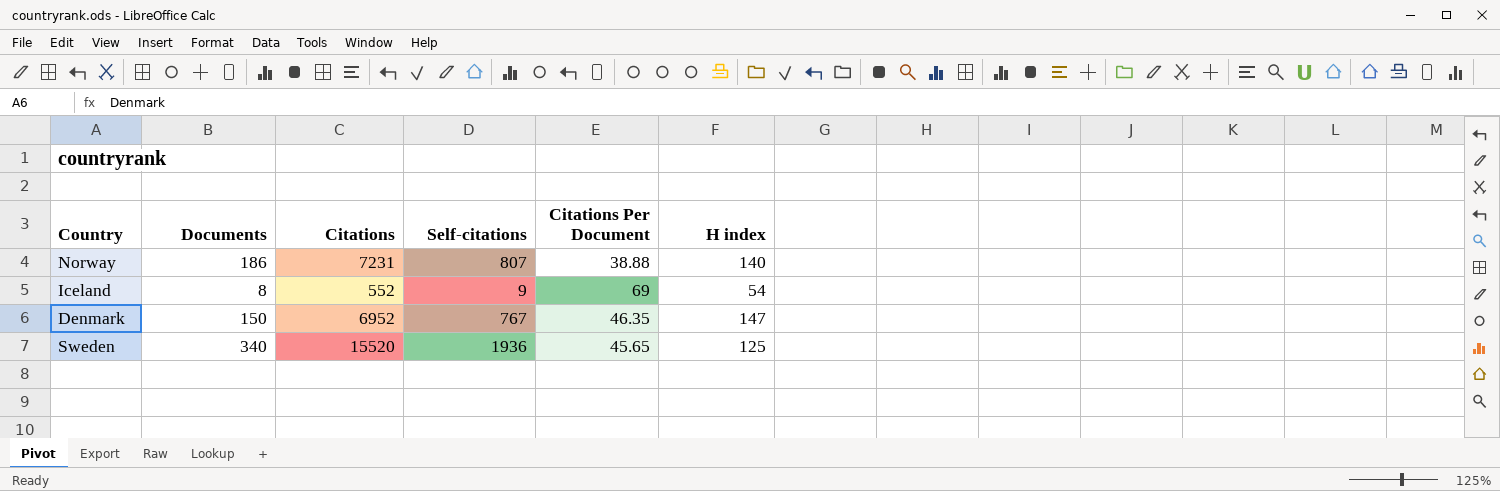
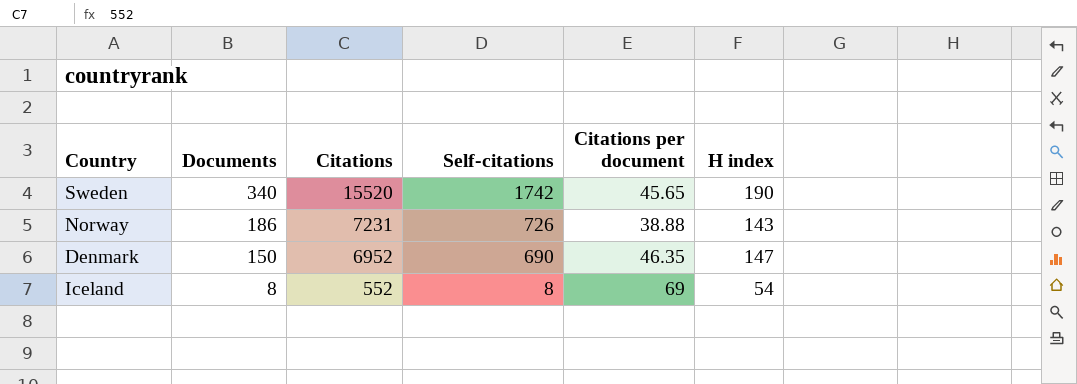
row order: none -> Documents descending
column name: Citations Per Document -> Citations per document
Sweden | Self-citations: 1936 -> 1742
Sweden | H index: 125 -> 190
Norway | Self-citations: 807 -> 726
Norway | H index: 140 -> 143
Denmark | Self-citations: 767 -> 690
Iceland | Self-citations: 9 -> 8

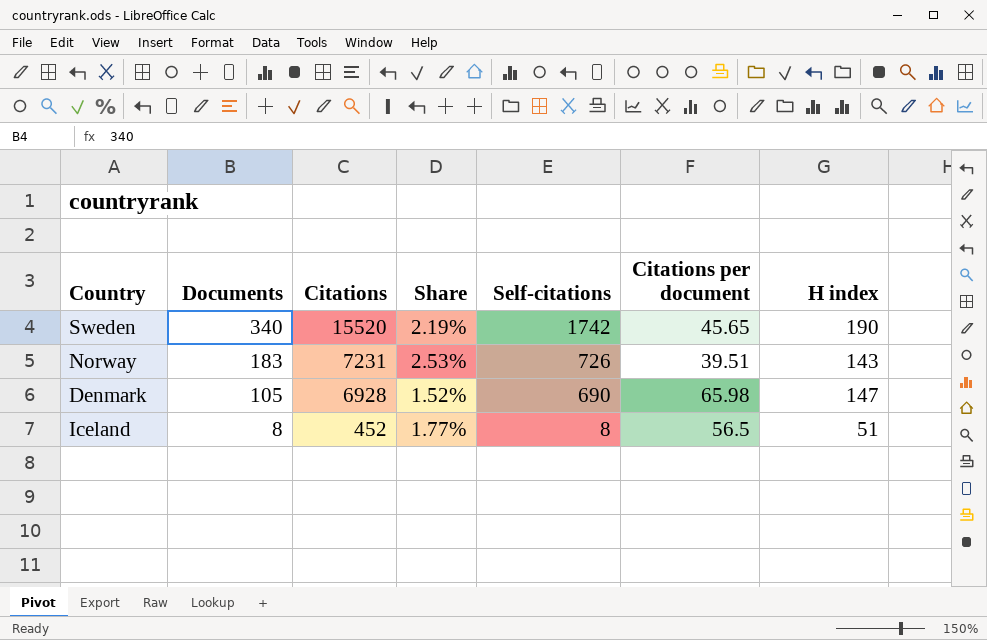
column Share | formula: none -> [Documents] / [Citations]
Norway | Documents: 186 -> 183
Norway | Citations per document: 38.88 -> 39.51
Denmark | Documents: 150 -> 105
Denmark | Citations: 6952 -> 6928
Denmark | Citations per document: 46.35 -> 65.98
Iceland | Citations: 552 -> 452
Iceland | Citations per document: 69 -> 56.5
Iceland | H index: 54 -> 51

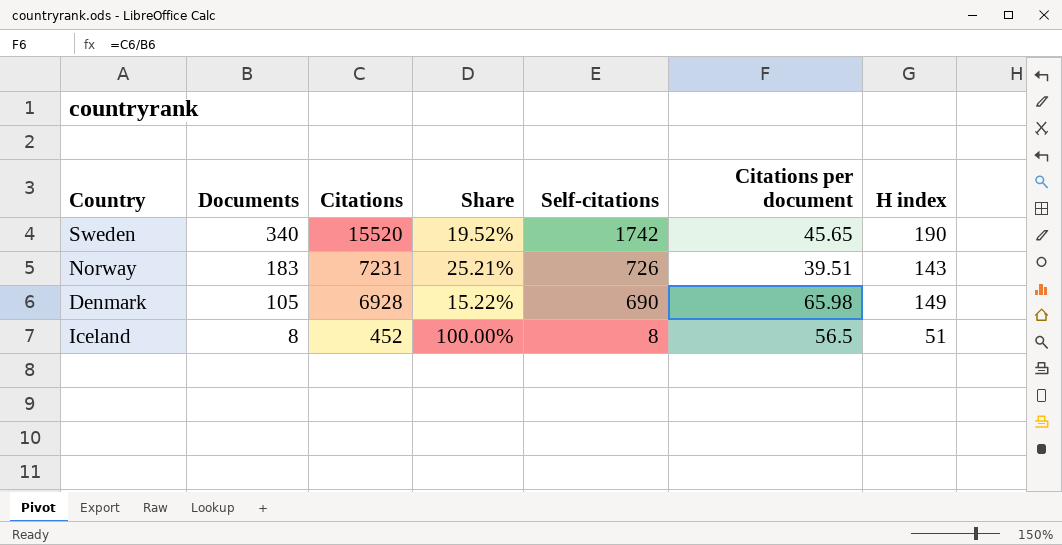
column Share | formula: [Documents] / [Citations] -> [Documents] / [Self-citations]
Denmark | H index: 147 -> 149

